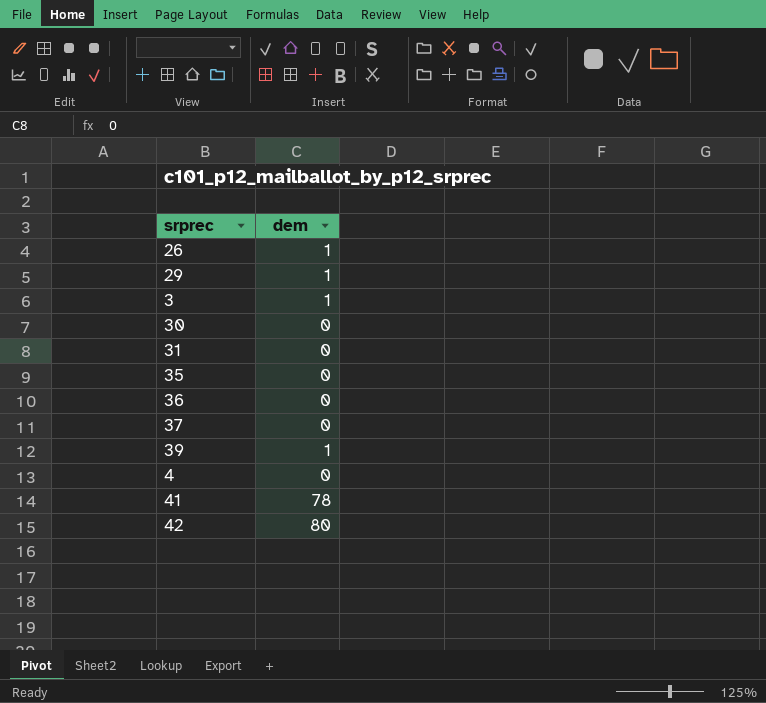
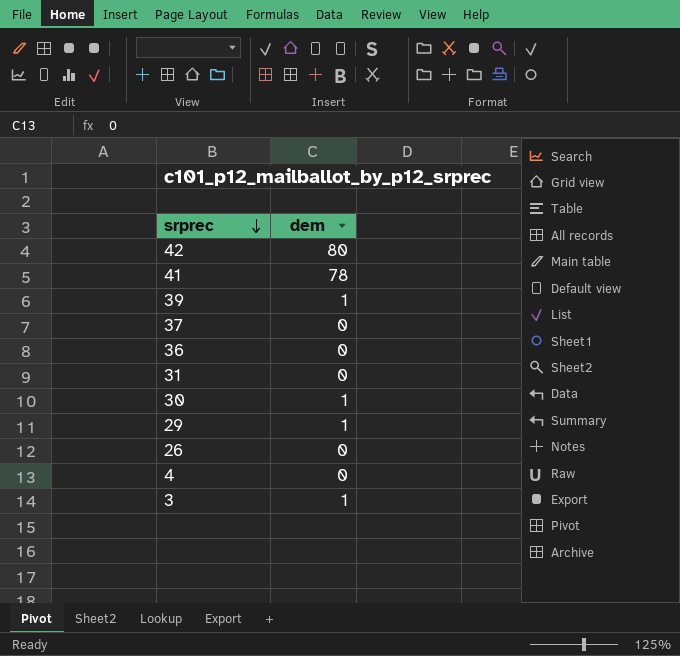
row order: none -> srprec descending
row 35: 0 -> none
30 | dem: 0 -> 1
26 | dem: 1 -> 0

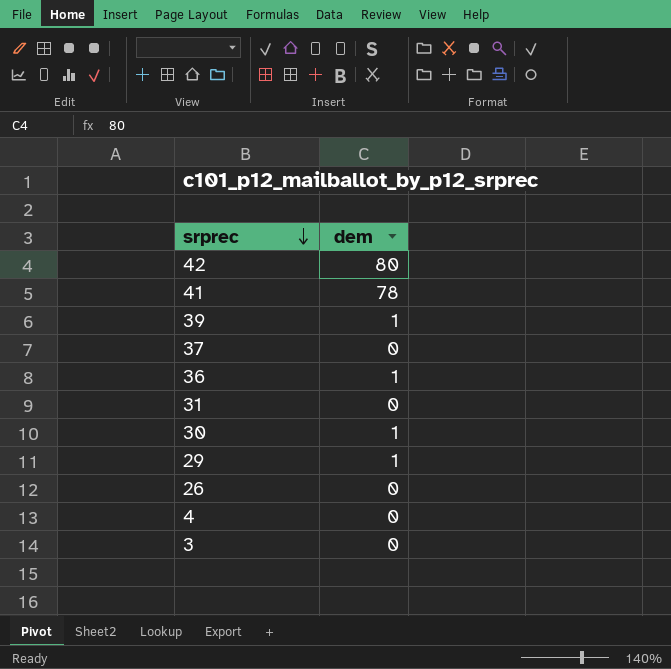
36 | dem: 0 -> 1
3 | dem: 1 -> 0

